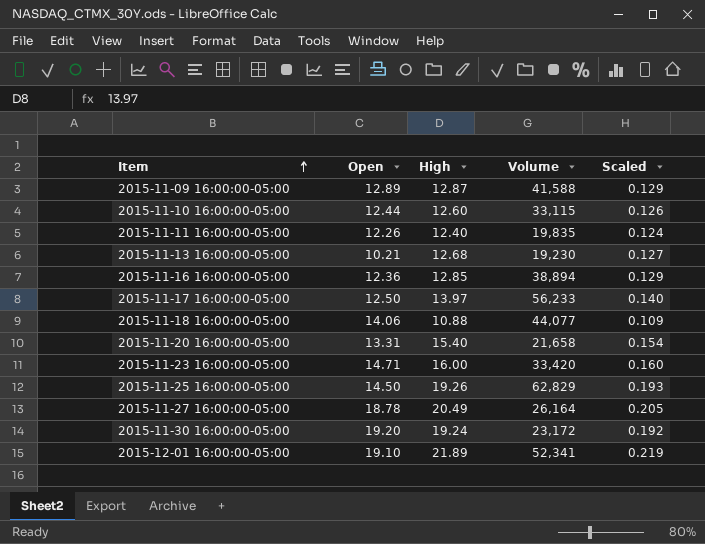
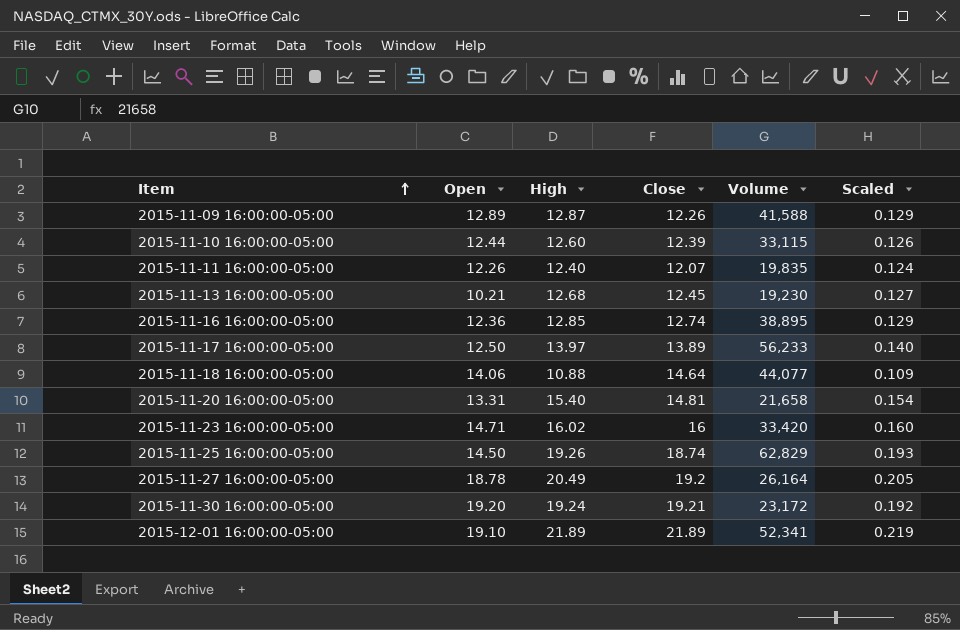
column Close | position: none -> 4
2015-11-16 16:00:00-05:00 | Volume: 38,894 -> 38,895
2015-11-23 16:00:00-05:00 | High: 16.00 -> 16.02

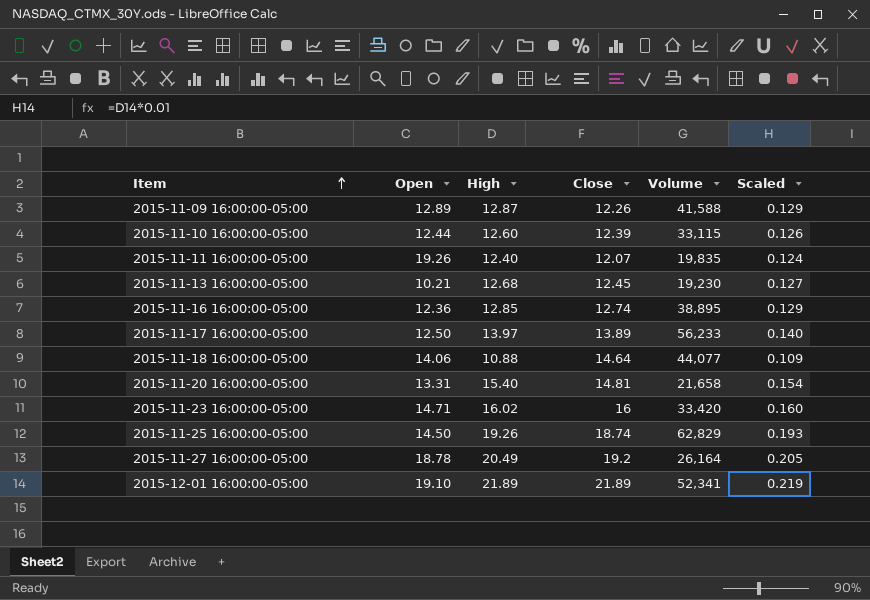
row 2015-11-30 16:00:00-05:00: 19.20 | 19.24 | 19.21 | 23,172 | 0.192 -> none
2015-11-11 16:00:00-05:00 | Open: 12.26 -> 19.26

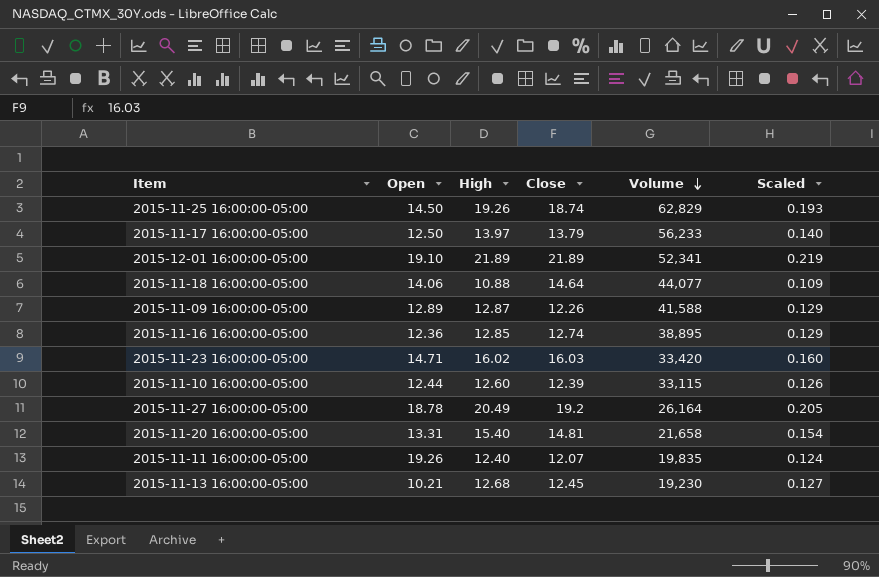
row order: Item ascending -> Volume descending
2015-11-17 16:00:00-05:00 | Close: 13.89 -> 13.79
2015-11-23 16:00:00-05:00 | Close: 16 -> 16.03

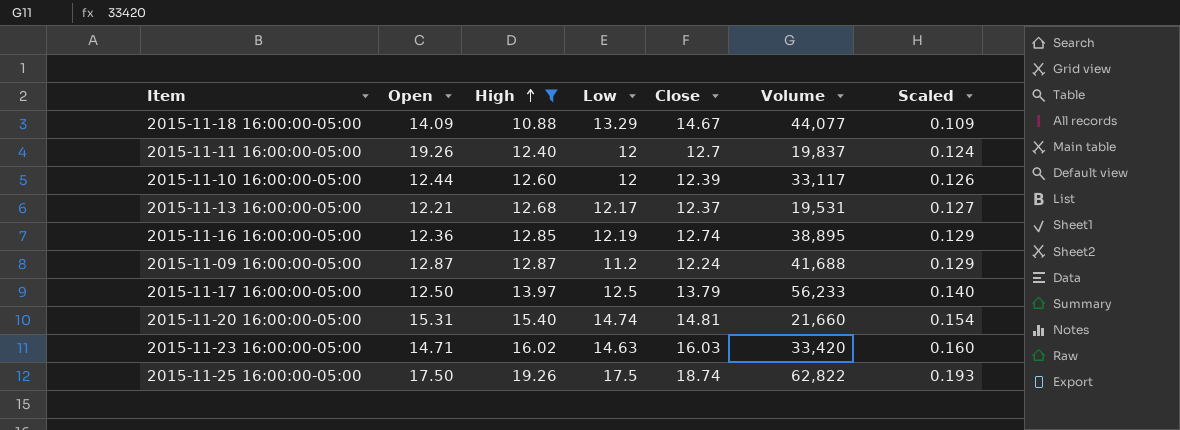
filter: none -> High <= 19.26
row order: Volume descending -> High ascending
column Low | position: none -> 4
2015-11-18 16:00:00-05:00 | Open: 14.06 -> 14.09
2015-11-18 16:00:00-05:00 | Close: 14.64 -> 14.67
2015-11-11 16:00:00-05:00 | Close: 12.07 -> 12.7
2015-11-11 16:00:00-05:00 | Volume: 19,835 -> 19,837
2015-11-10 16:00:00-05:00 | Volume: 33,115 -> 33,117
2015-11-13 16:00:00-05:00 | Open: 10.21 -> 12.21
2015-11-13 16:00:00-05:00 | Close: 12.45 -> 12.37
2015-11-13 16:00:00-05:00 | Volume: 19,230 -> 19,531
2015-11-09 16:00:00-05:00 | Open: 12.89 -> 12.87
2015-11-09 16:00:00-05:00 | Close: 12.26 -> 12.24
2015-11-09 16:00:00-05:00 | Volume: 41,588 -> 41,688
2015-11-20 16:00:00-05:00 | Open: 13.31 -> 15.31
2015-11-20 16:00:00-05:00 | Volume: 21,658 -> 21,660
2015-11-25 16:00:00-05:00 | Open: 14.50 -> 17.50
2015-11-25 16:00:00-05:00 | Volume: 62,829 -> 62,822

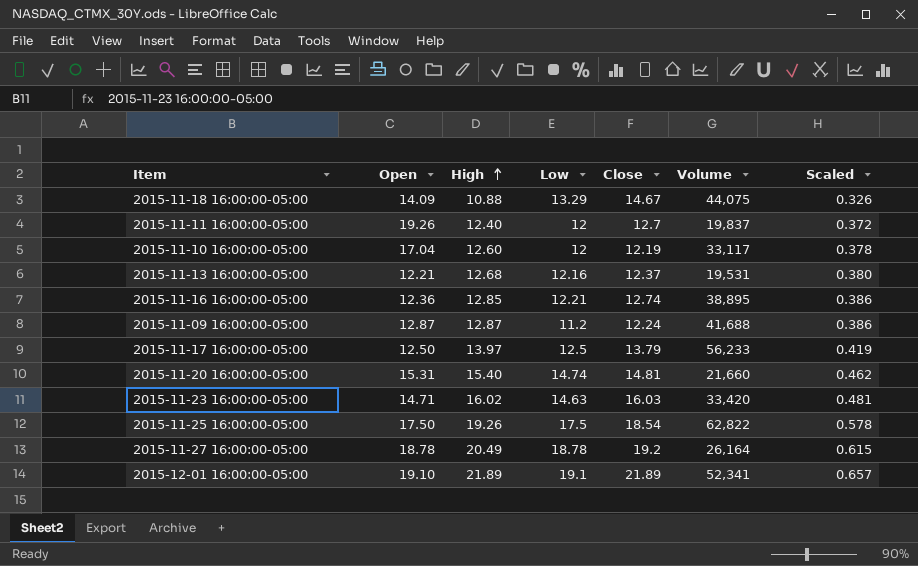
filter: High <= 19.26 -> none
column Scaled | formula: [High] * 0.01 -> [High] * 0.03
2015-11-18 16:00:00-05:00 | Volume: 44,077 -> 44,075
2015-11-10 16:00:00-05:00 | Open: 12.44 -> 17.04
2015-11-10 16:00:00-05:00 | Close: 12.39 -> 12.19
2015-11-13 16:00:00-05:00 | Low: 12.17 -> 12.16
2015-11-16 16:00:00-05:00 | Low: 12.19 -> 12.21
2015-11-25 16:00:00-05:00 | Close: 18.74 -> 18.54

